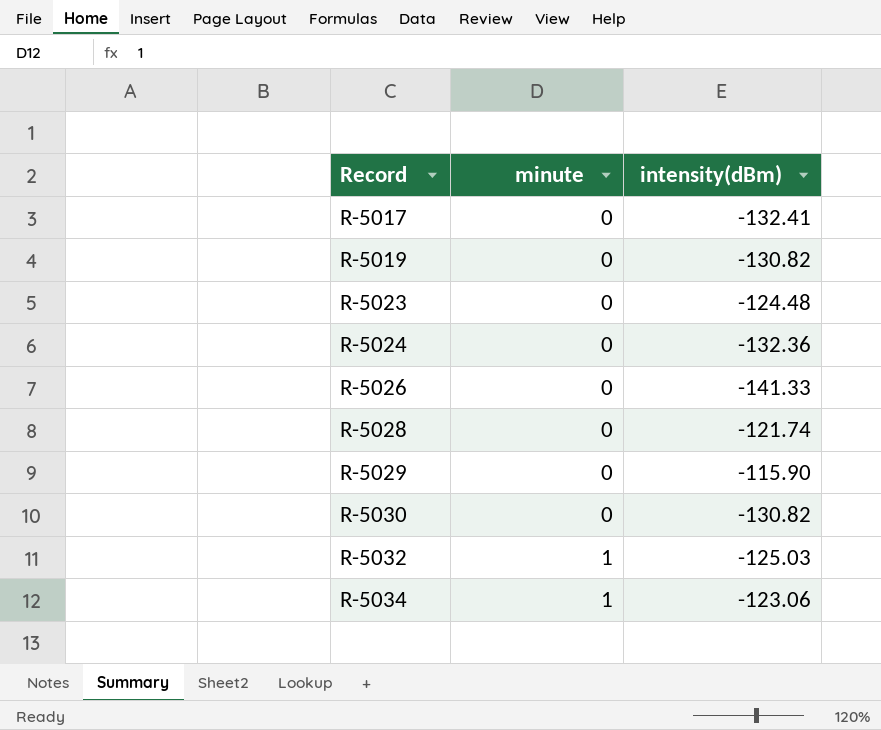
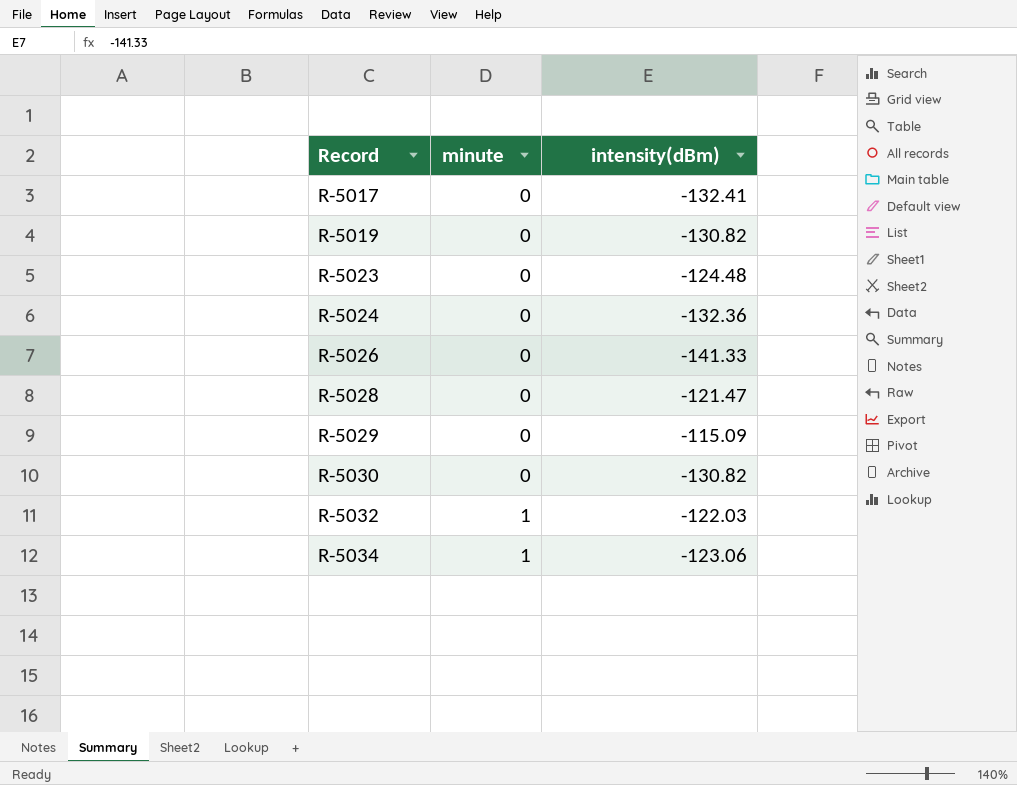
R-5028 | intensity(dBm): -121.74 -> -121.47
R-5029 | intensity(dBm): -115.90 -> -115.09
R-5032 | intensity(dBm): -125.03 -> -122.03

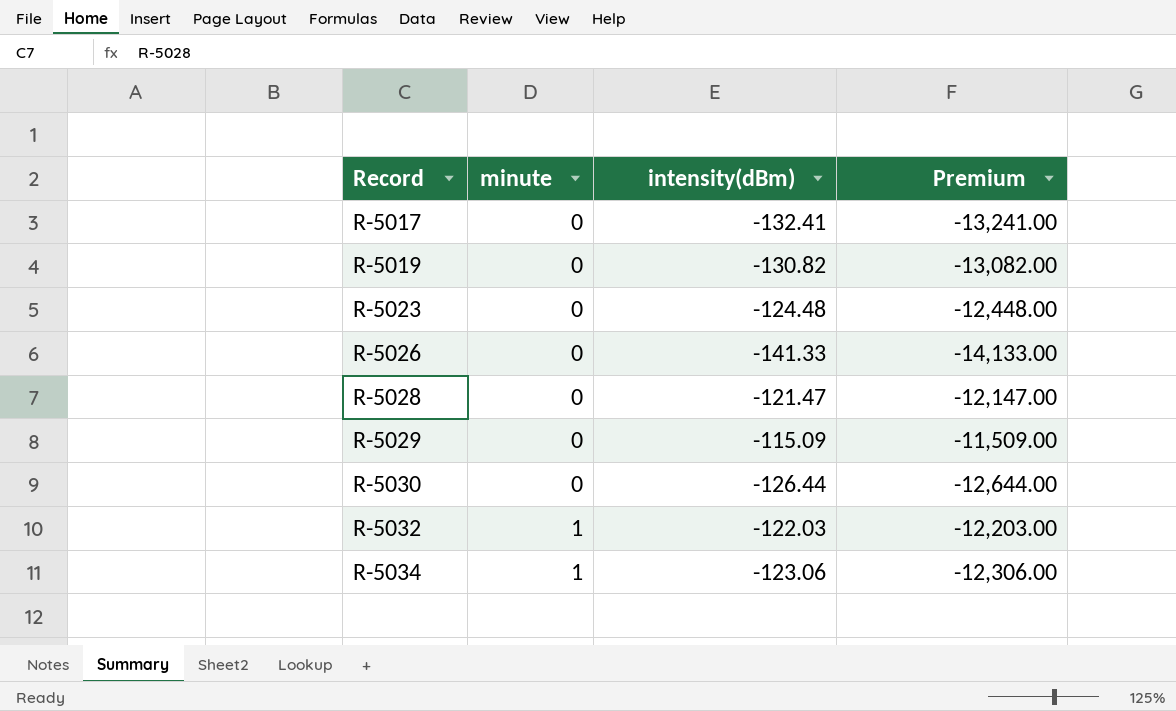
column Premium | formula: none -> [intensity(dBm)] * 100
row R-5024: 0 | -132.36 -> none
R-5030 | intensity(dBm): -130.82 -> -126.44

